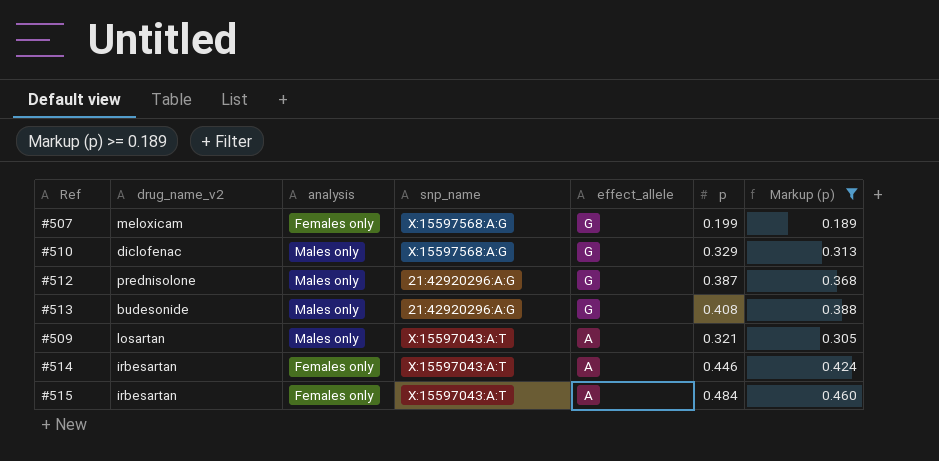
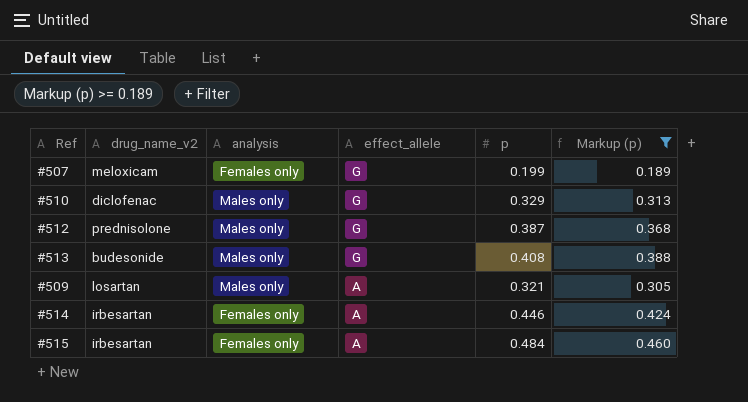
column snp_name | position: 4 -> none

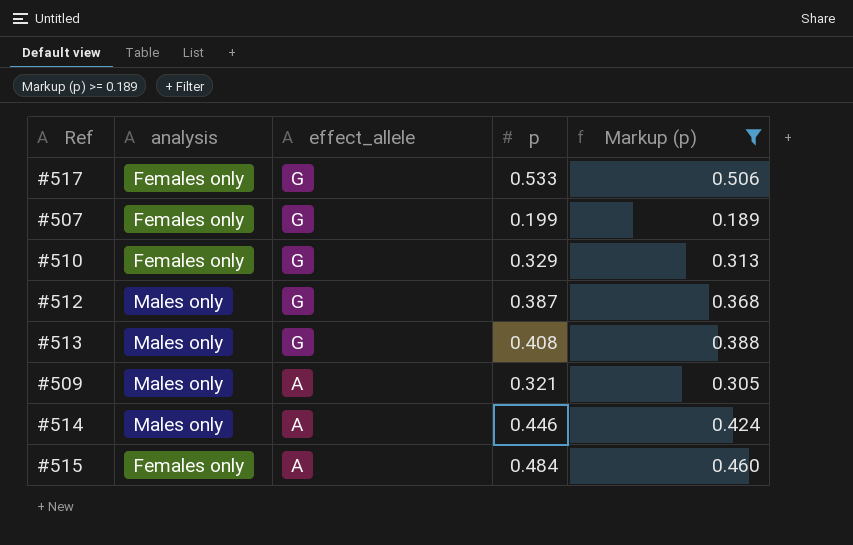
column drug_name_v2 | position: 2 -> none
row #517: none -> Females only | G | 0.533 | 0.506
#510 | analysis: Males only -> Females only
#514 | analysis: Females only -> Males only

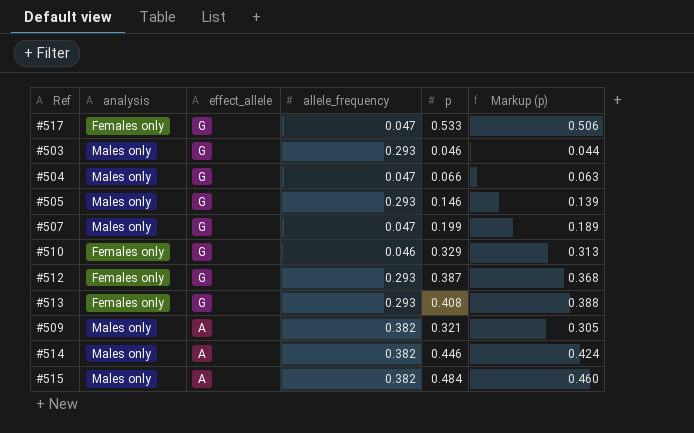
filter: Markup (p) >= 0.189 -> none
column allele_frequency | position: none -> 4
#507 | analysis: Females only -> Males only
#512 | analysis: Males only -> Females only
#513 | analysis: Males only -> Females only
#515 | analysis: Females only -> Males only

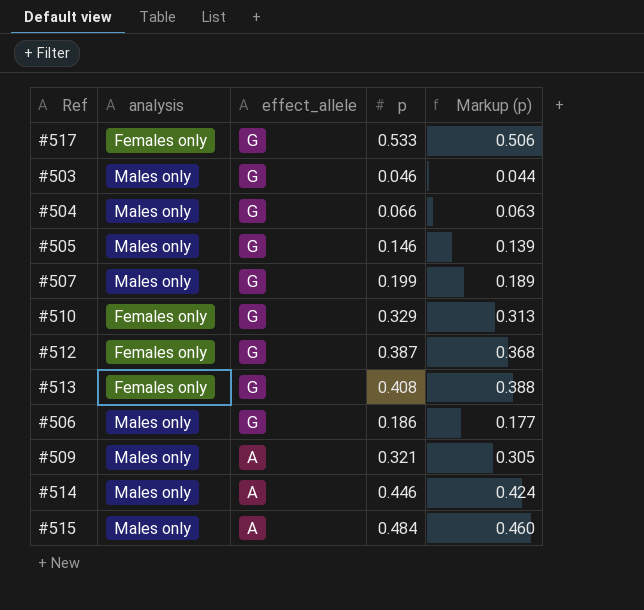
column allele_frequency | position: 4 -> none
row #506: none -> Males only | G | 0.186 | 0.177

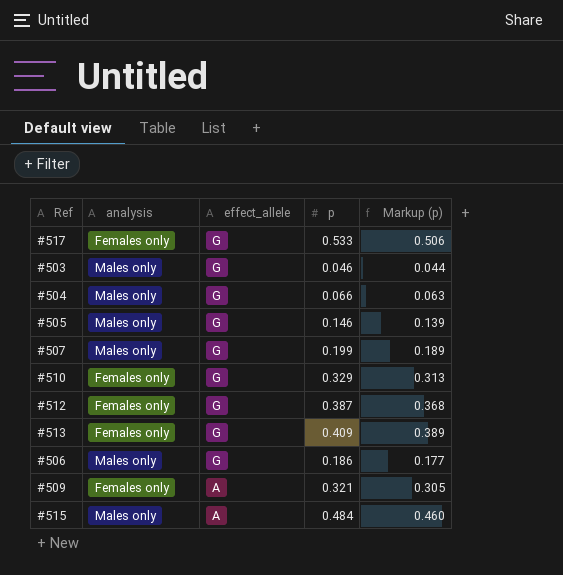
row #514: Males only | A | 0.446 | 0.424 -> none
#513 | p: 0.408 -> 0.409
#513 | Markup (p): 0.388 -> 0.389
#509 | analysis: Males only -> Females only

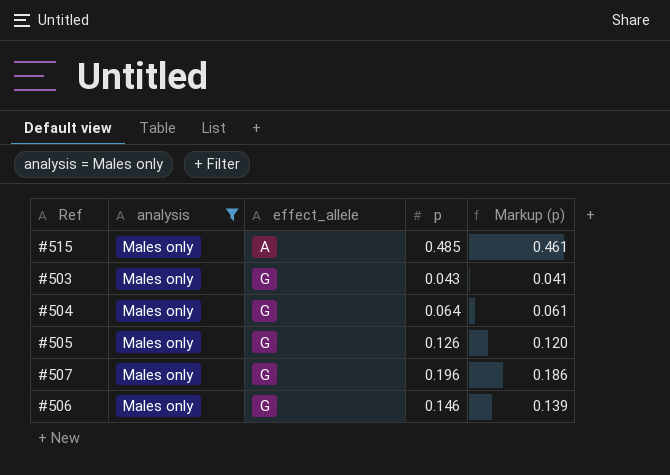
filter: none -> analysis = Males only
row order: effect_allele descending -> effect_allele ascending
#515 | p: 0.484 -> 0.485
#515 | Markup (p): 0.460 -> 0.461
#503 | p: 0.046 -> 0.043
#503 | Markup (p): 0.044 -> 0.041
#504 | p: 0.066 -> 0.064
#504 | Markup (p): 0.063 -> 0.061
#505 | p: 0.146 -> 0.126
#505 | Markup (p): 0.139 -> 0.120
#507 | p: 0.199 -> 0.196
#507 | Markup (p): 0.189 -> 0.186
#506 | p: 0.186 -> 0.146
#506 | Markup (p): 0.177 -> 0.139

